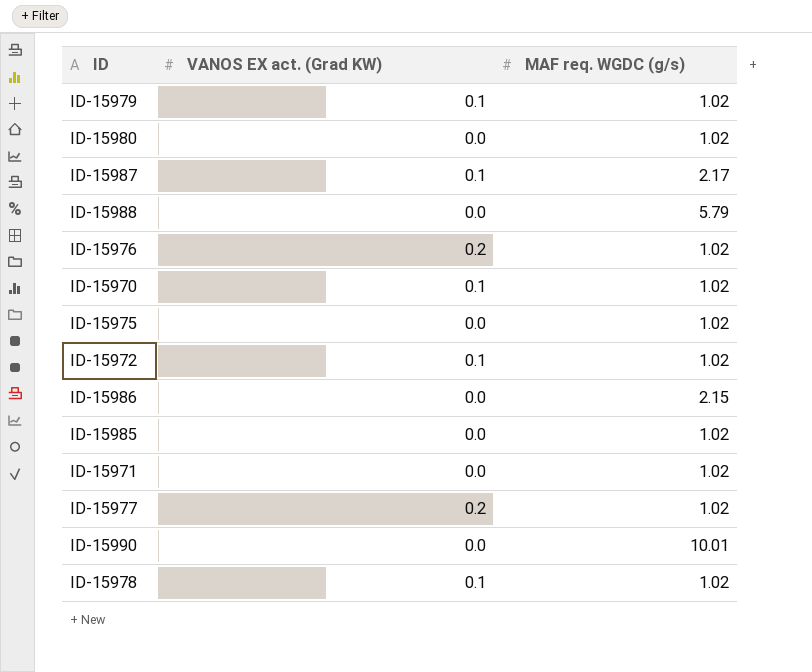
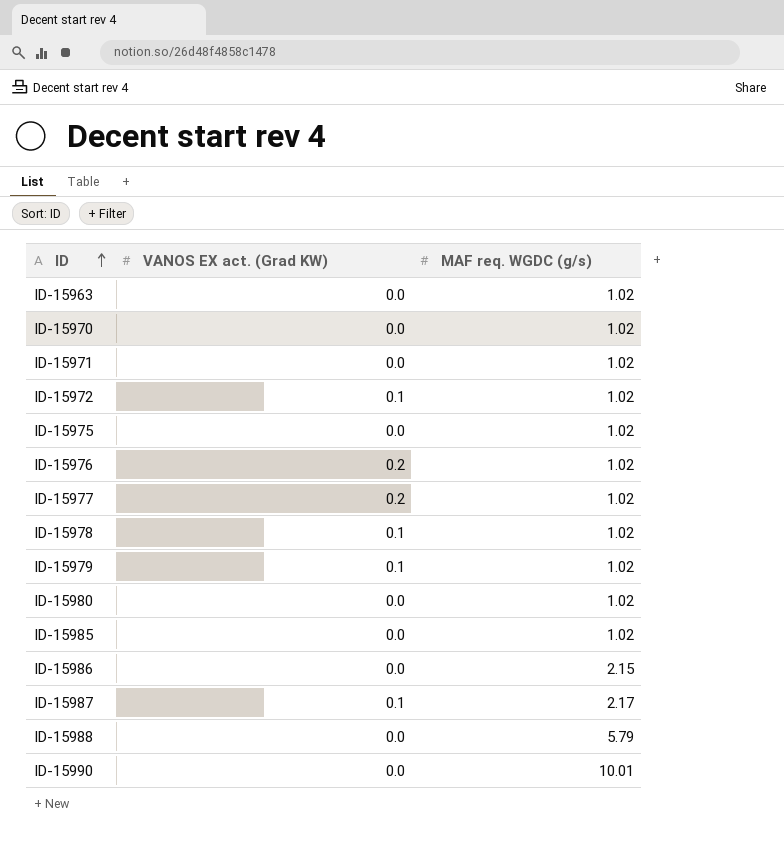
row order: none -> ID ascending
row ID-15963: none -> 0.0 | 1.02
ID-15970 | VANOS EX act. (Grad KW): 0.1 -> 0.0

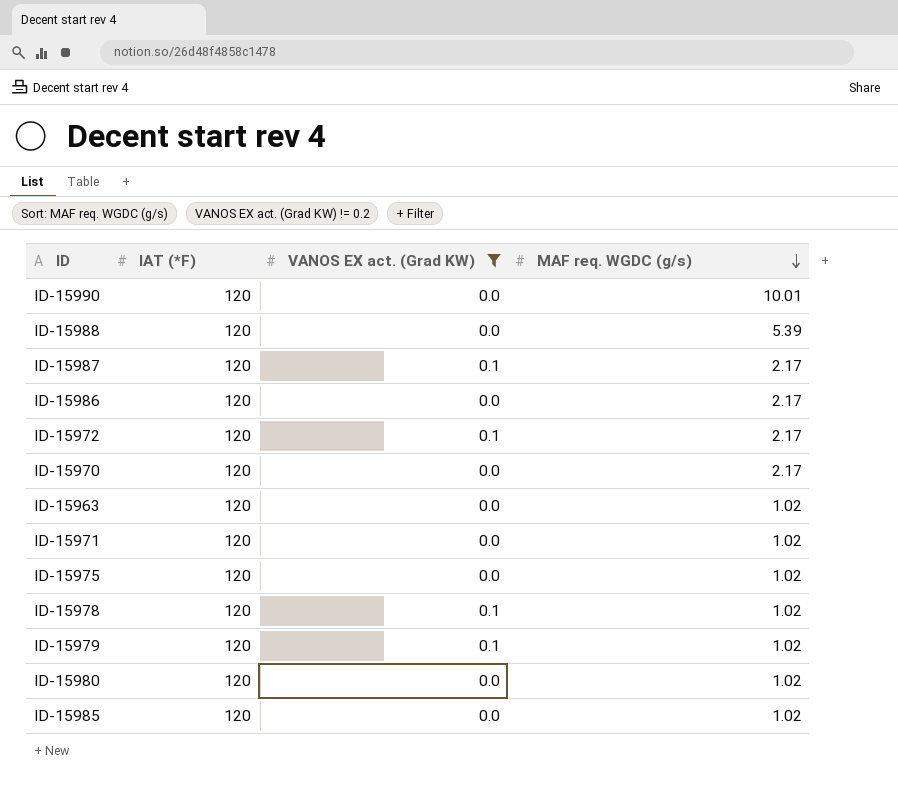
filter: none -> VANOS EX act. (Grad KW) != 0.2
row order: ID ascending -> MAF req. WGDC (g/s) descending
column IAT (*F) | position: none -> 2
ID-15988 | MAF req. WGDC (g/s): 5.79 -> 5.39
ID-15986 | MAF req. WGDC (g/s): 2.15 -> 2.17
ID-15972 | MAF req. WGDC (g/s): 1.02 -> 2.17
ID-15970 | MAF req. WGDC (g/s): 1.02 -> 2.17

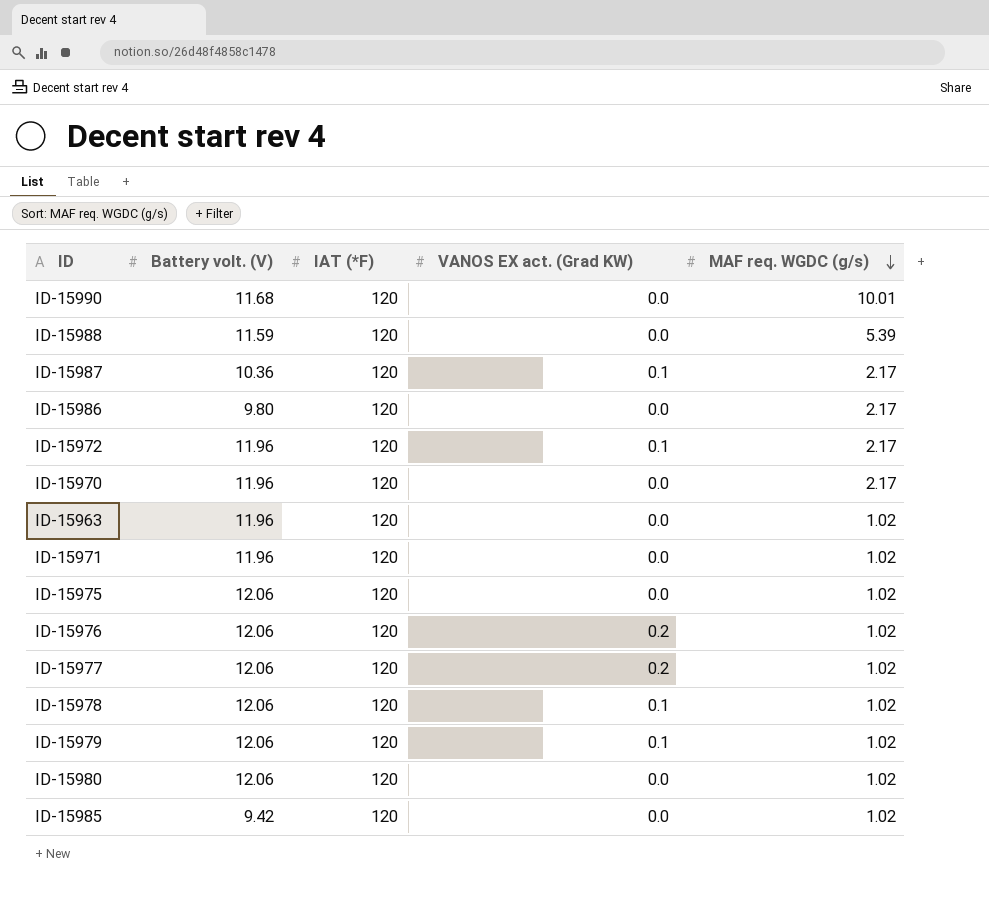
filter: VANOS EX act. (Grad KW) != 0.2 -> none
column Battery volt. (V) | position: none -> 2

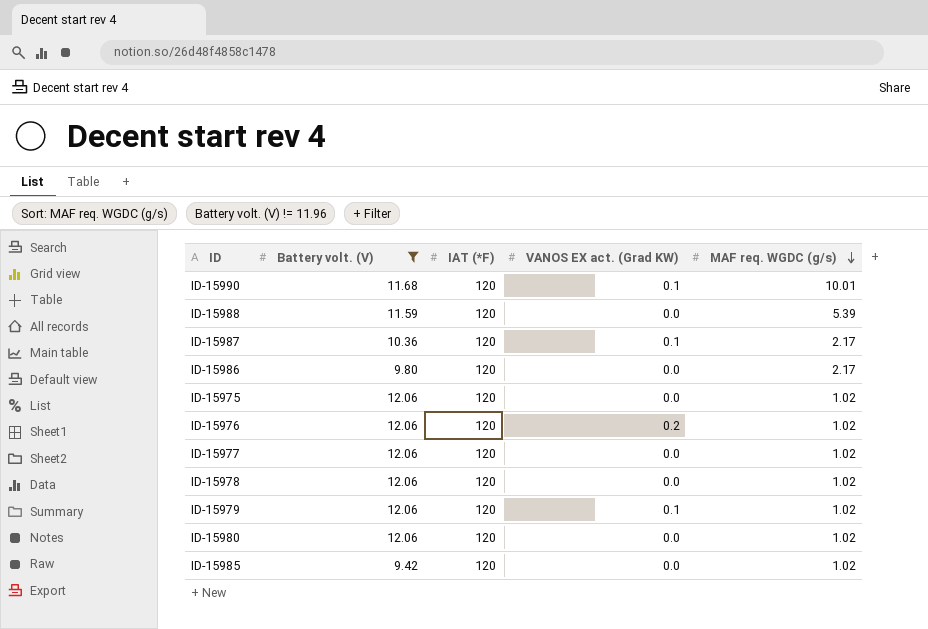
filter: none -> Battery volt. (V) != 11.96
ID-15990 | VANOS EX act. (Grad KW): 0.0 -> 0.1
ID-15977 | VANOS EX act. (Grad KW): 0.2 -> 0.0
ID-15978 | VANOS EX act. (Grad KW): 0.1 -> 0.0

